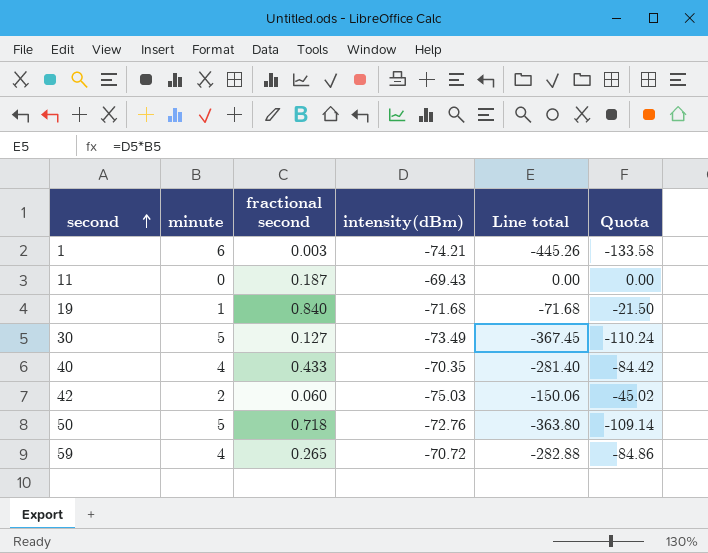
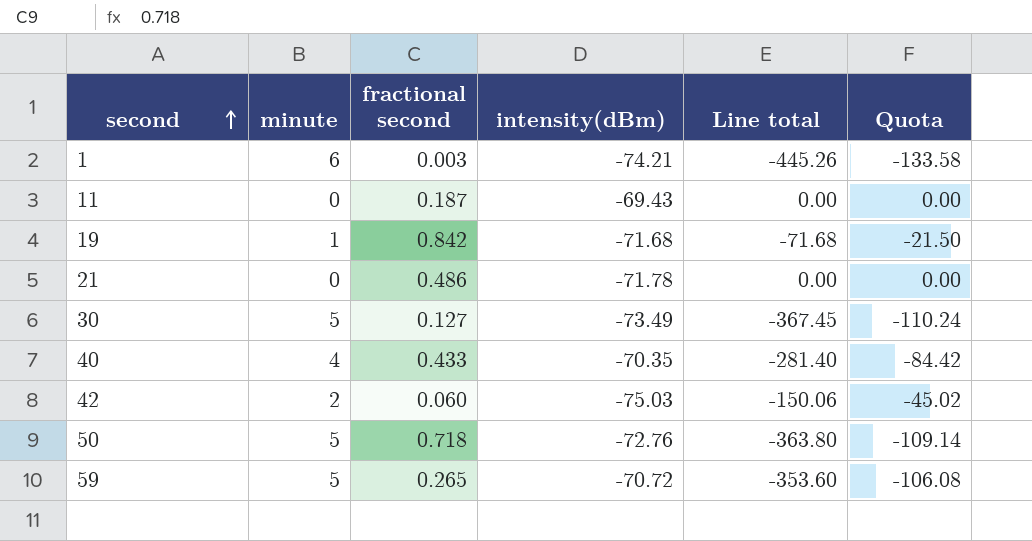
19 | fractional second: 0.840 -> 0.842
row 21: none -> 0 | 0.486 | -71.78 | 0.00 | 0.00
59 | minute: 4 -> 5
59 | Line total: -282.88 -> -353.60
59 | Quota: -84.86 -> -106.08

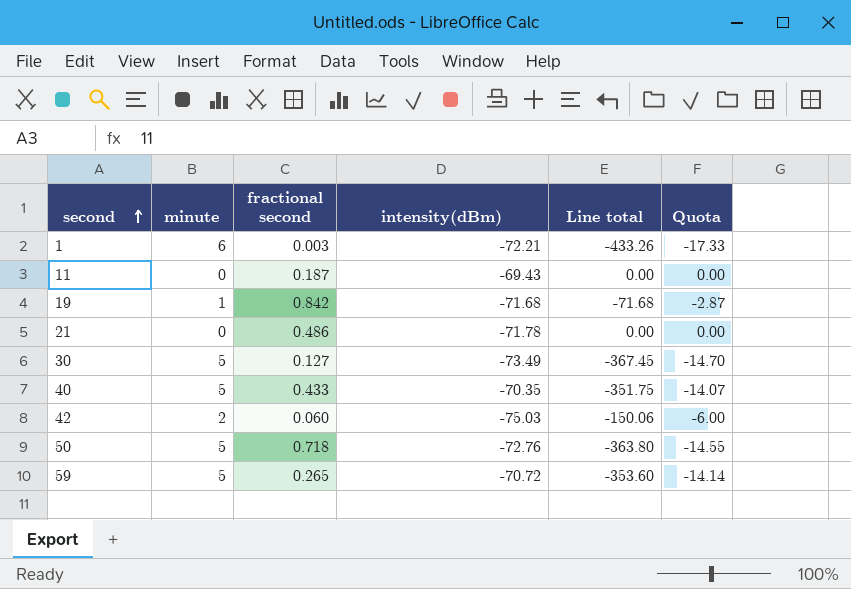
column Quota | formula: [Line total] * 0.3 -> [Line total] * 0.04
1 | intensity(dBm): -74.21 -> -72.21
1 | Line total: -445.26 -> -433.26
40 | minute: 4 -> 5
40 | Line total: -281.40 -> -351.75

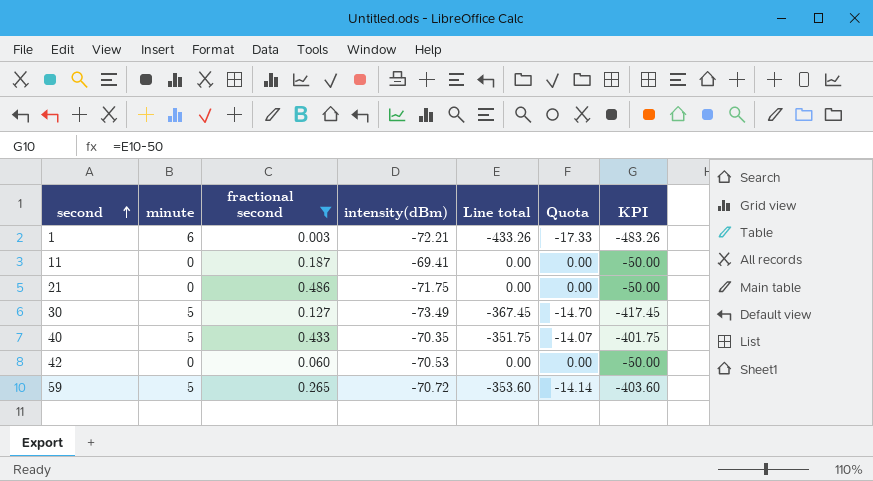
filter: none -> fractional second <= 0.486
column KPI | formula: none -> [Line total] - 50
11 | intensity(dBm): -69.43 -> -69.41
21 | intensity(dBm): -71.78 -> -71.75
42 | minute: 2 -> 0
42 | intensity(dBm): -75.03 -> -70.53
42 | Line total: -150.06 -> 0.00
42 | Quota: -6.00 -> 0.00

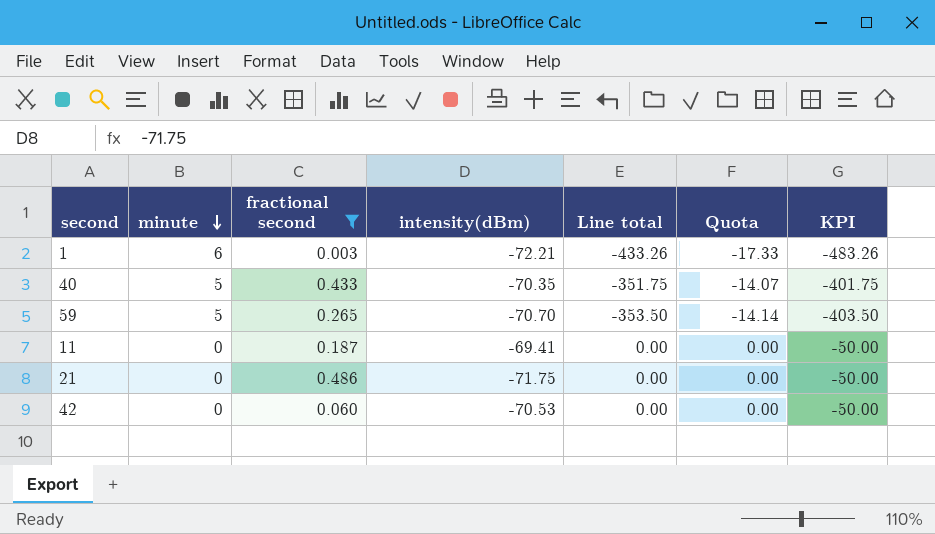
row order: second ascending -> minute descending
row 30: 5 | 0.127 | -73.49 | -367.45 | -14.70 | -417.45 -> none
59 | intensity(dBm): -70.72 -> -70.70
59 | Line total: -353.60 -> -353.50
59 | KPI: -403.60 -> -403.50

